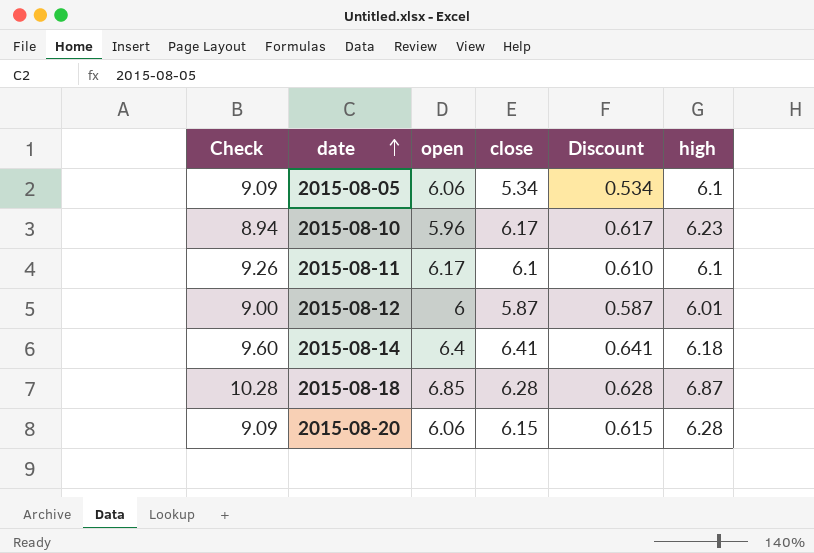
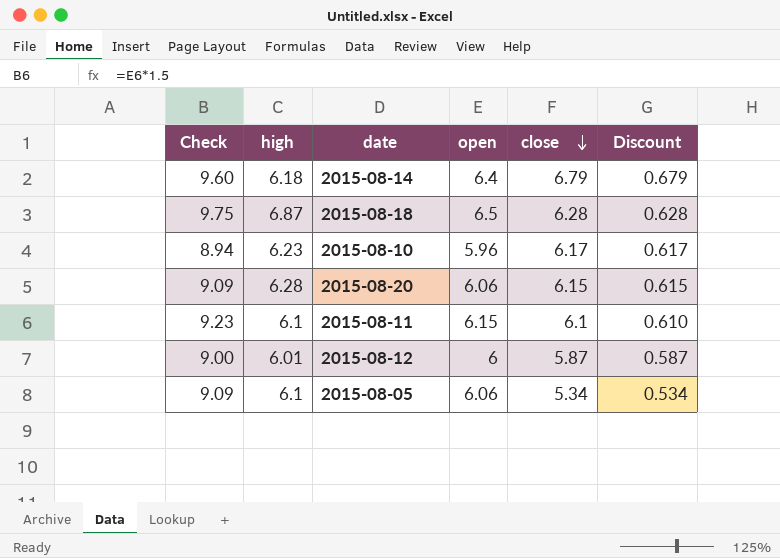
row order: date ascending -> close descending
column high | position: 6 -> 2
2015-08-14 | close: 6.41 -> 6.79
2015-08-14 | Discount: 0.641 -> 0.679
2015-08-18 | Check: 10.28 -> 9.75
2015-08-18 | open: 6.85 -> 6.5
2015-08-11 | Check: 9.26 -> 9.23
2015-08-11 | open: 6.17 -> 6.15

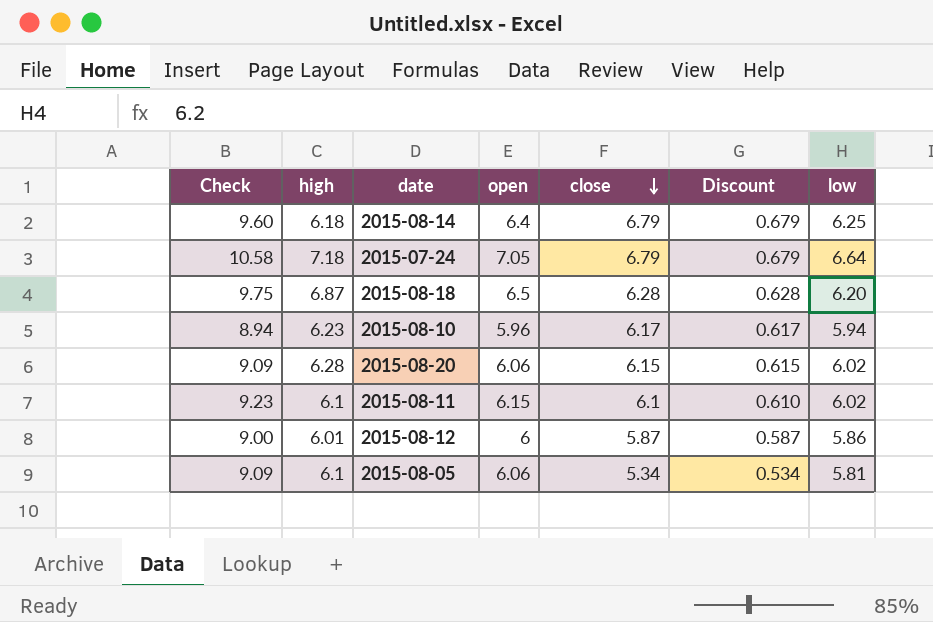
column low | position: none -> 7
row 2015-07-24: none -> 10.58 | 7.18 | 7.05 | 6.79 | 0.679 | 6.64

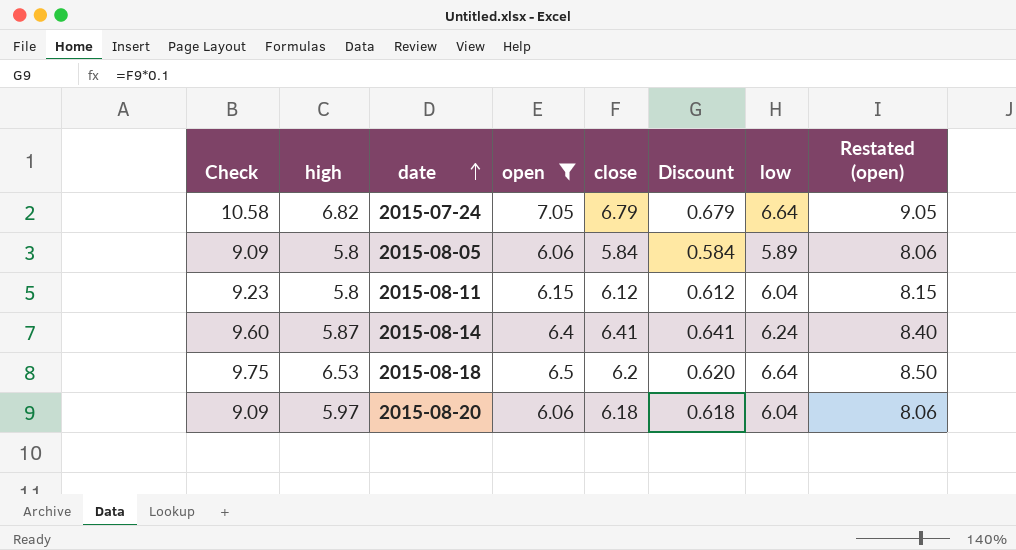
filter: none -> open >= 6.06
row order: close descending -> date ascending
column Restated (open) | formula: none -> [open] + 2
2015-07-24 | high: 7.18 -> 6.82
2015-08-05 | high: 6.1 -> 5.8
2015-08-05 | close: 5.34 -> 5.84
2015-08-05 | Discount: 0.534 -> 0.584
2015-08-05 | low: 5.81 -> 5.89
2015-08-11 | high: 6.1 -> 5.8
2015-08-11 | close: 6.1 -> 6.12
2015-08-11 | Discount: 0.610 -> 0.612
2015-08-11 | low: 6.02 -> 6.04
2015-08-14 | high: 6.18 -> 5.87
2015-08-14 | close: 6.79 -> 6.41
2015-08-14 | Discount: 0.679 -> 0.641
2015-08-14 | low: 6.25 -> 6.24
2015-08-18 | high: 6.87 -> 6.53
2015-08-18 | close: 6.28 -> 6.2
2015-08-18 | Discount: 0.628 -> 0.620
2015-08-18 | low: 6.20 -> 6.64
2015-08-20 | high: 6.28 -> 5.97
2015-08-20 | close: 6.15 -> 6.18
2015-08-20 | Discount: 0.615 -> 0.618
2015-08-20 | low: 6.02 -> 6.04

